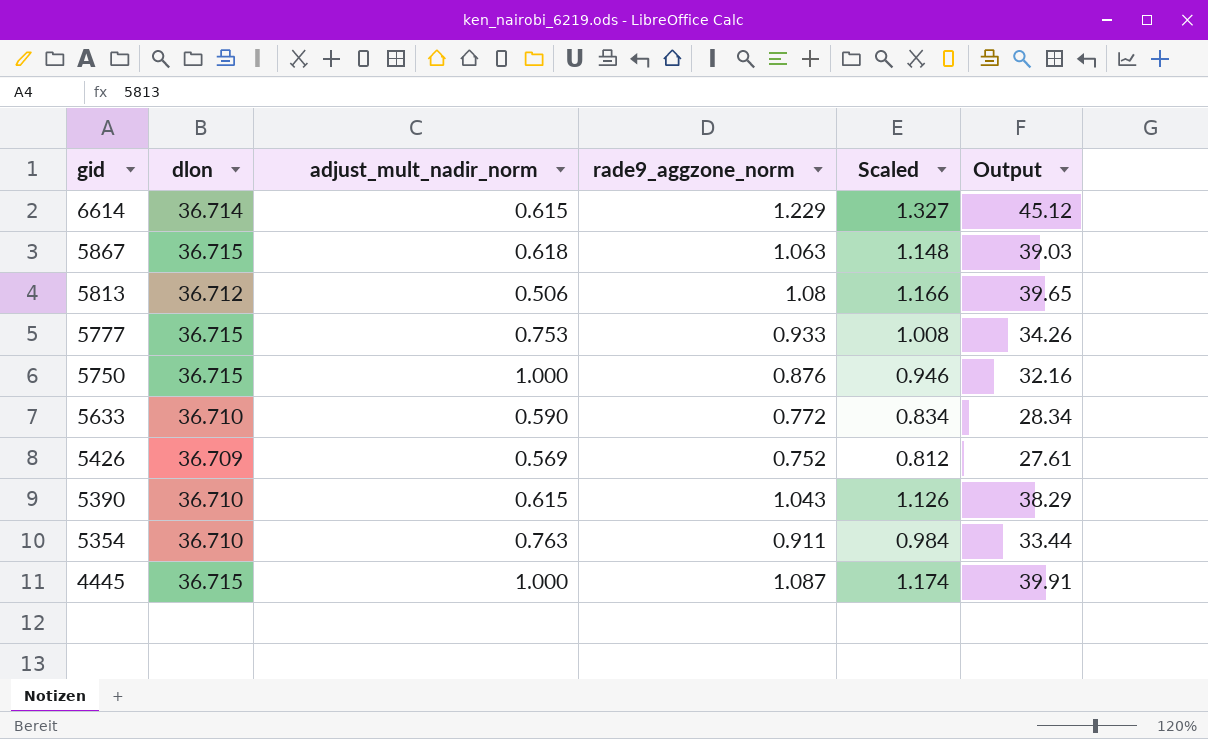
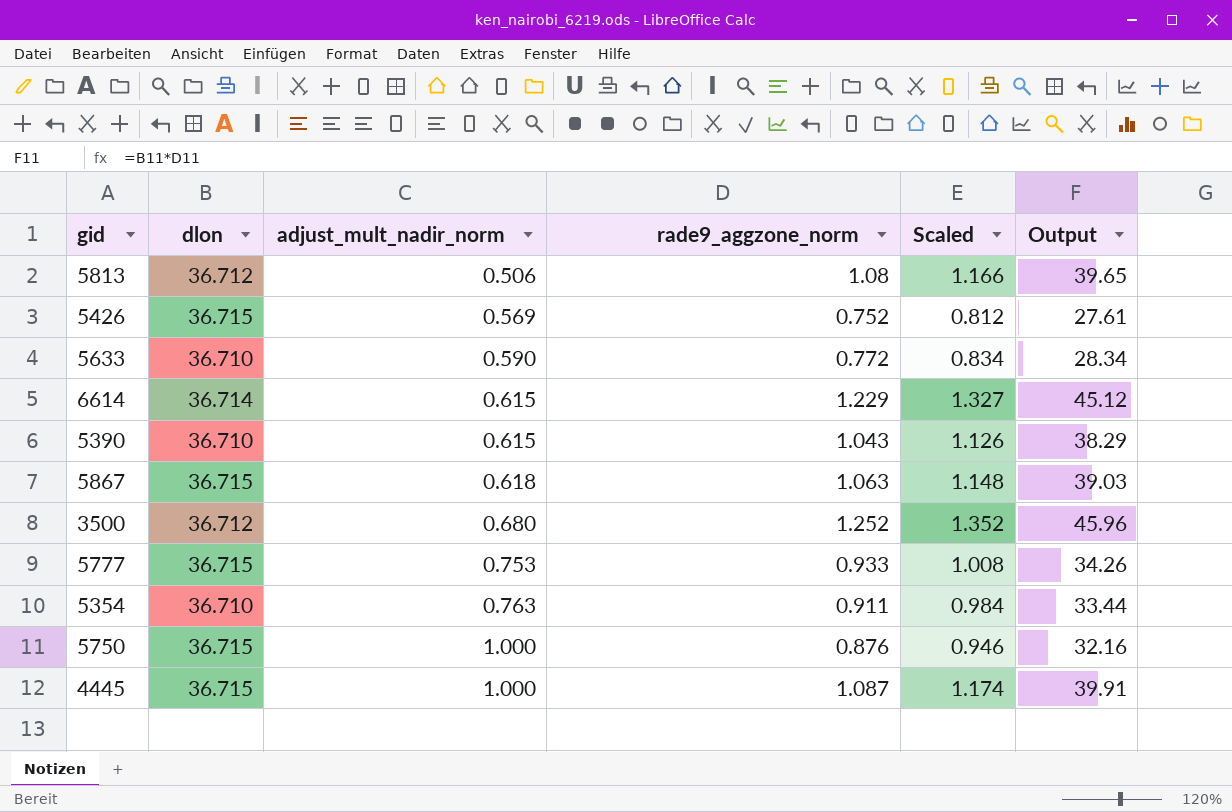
row order: gid descending -> adjust_mult_nadir_norm ascending
5426 | dlon: 36.709 -> 36.715
row 3500: none -> 36.712 | 0.680 | 1.252 | 1.352 | 45.96

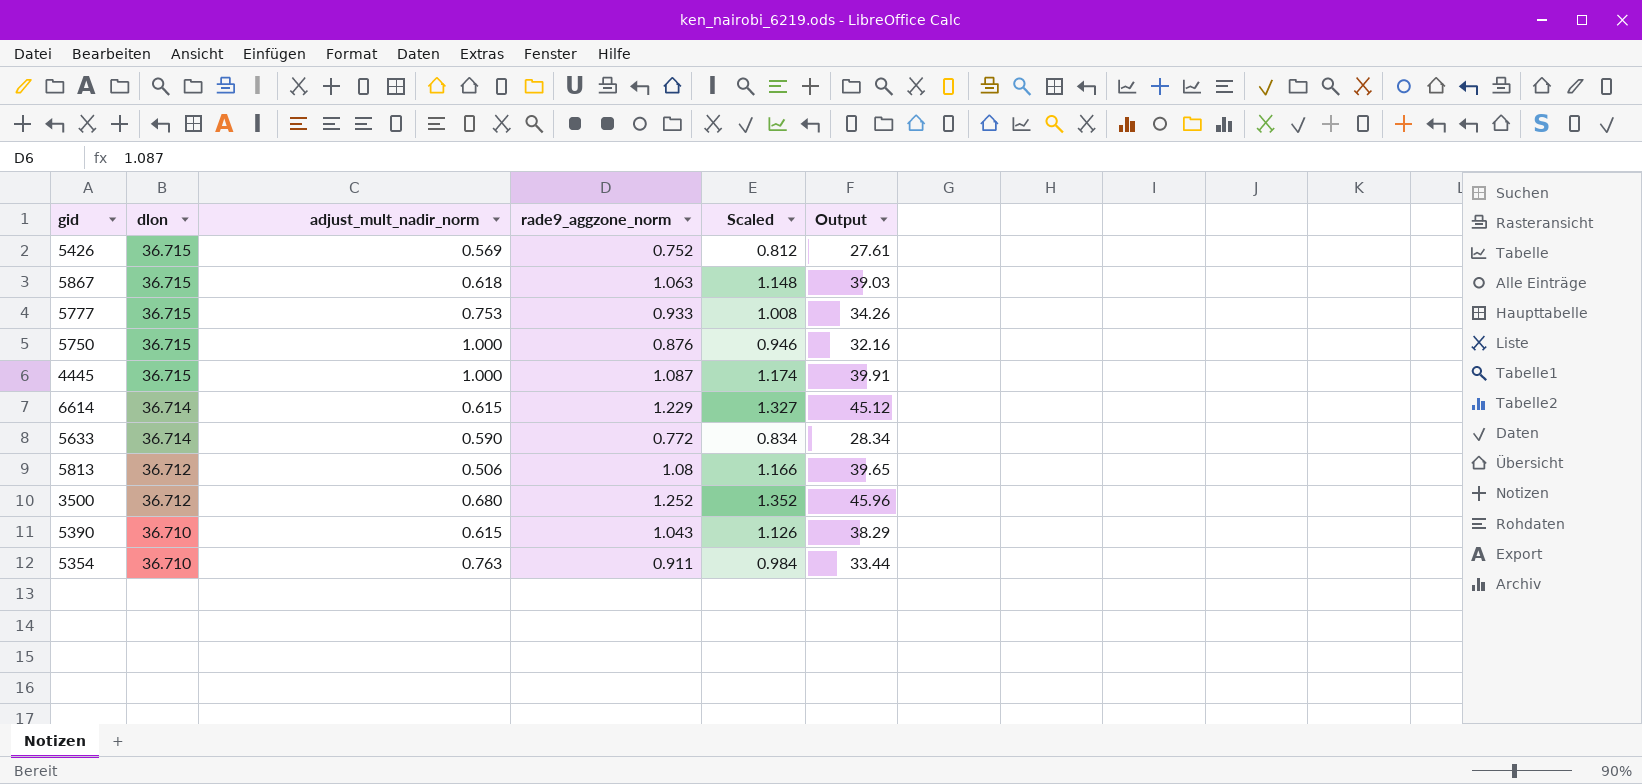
row order: adjust_mult_nadir_norm ascending -> dlon descending
5633 | dlon: 36.710 -> 36.714

